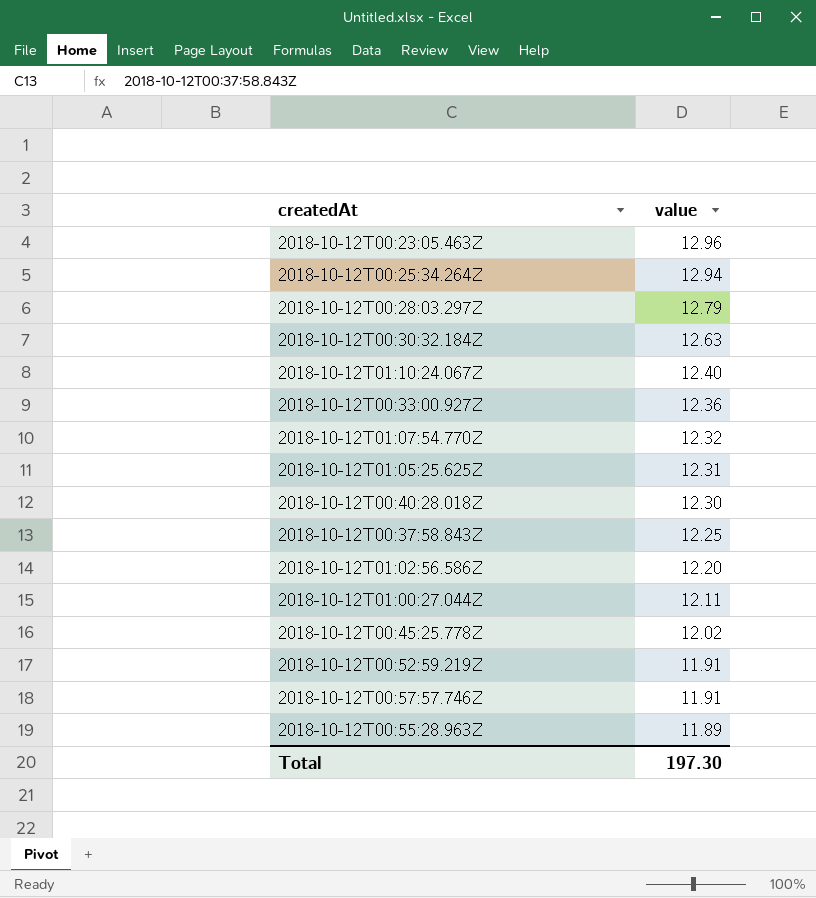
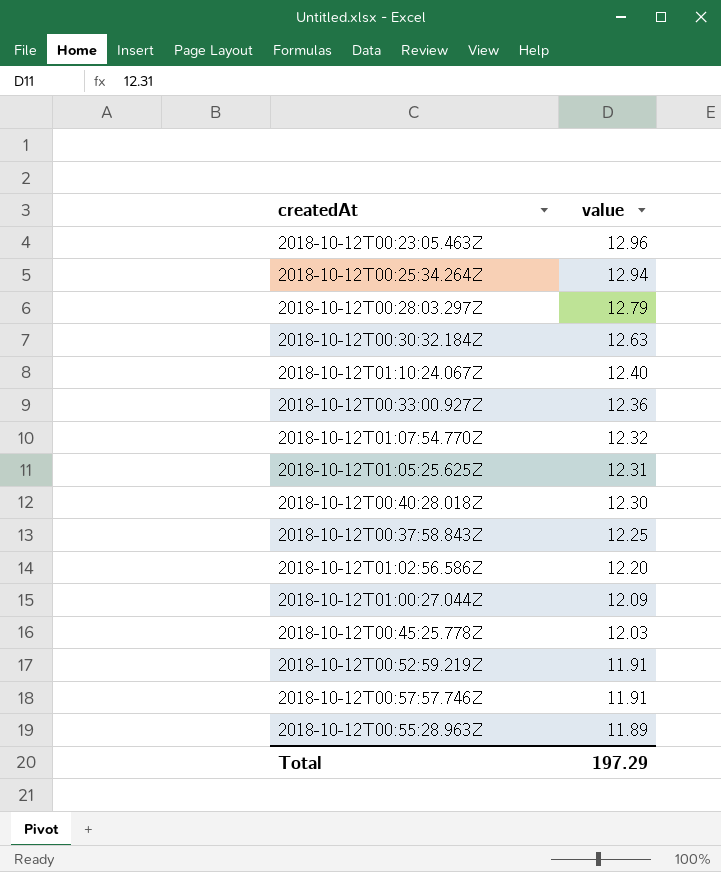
2018-10-12T01:00:27.044Z | value: 12.11 -> 12.09
2018-10-12T00:45:25.778Z | value: 12.02 -> 12.03
Total | value: 197.30 -> 197.29

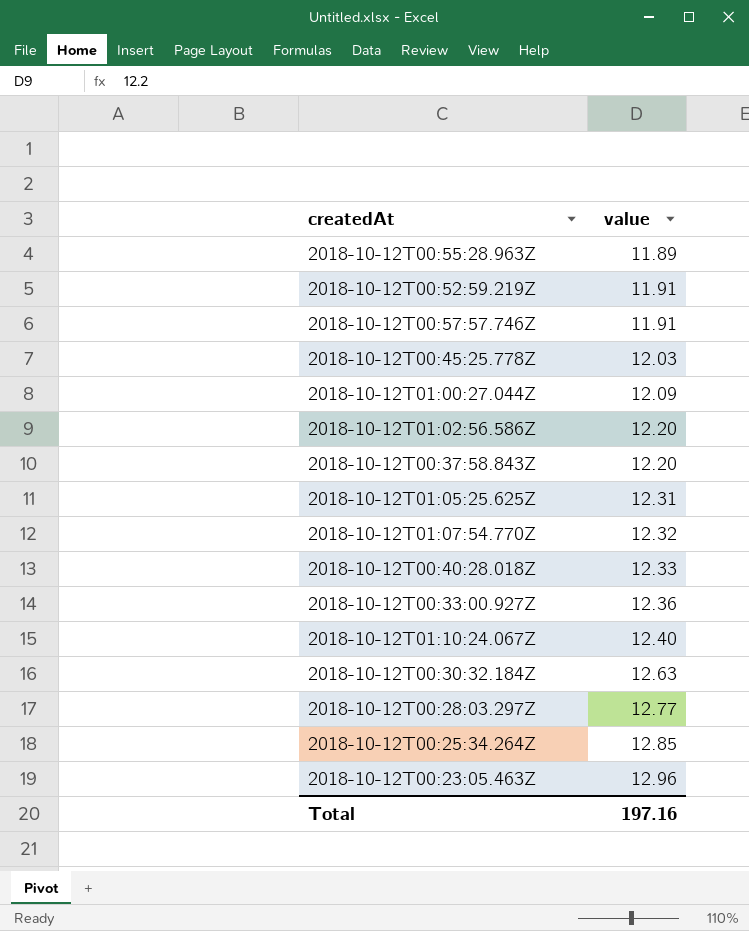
row order: value descending -> value ascending
2018-10-12T00:37:58.843Z | value: 12.25 -> 12.20
2018-10-12T00:40:28.018Z | value: 12.30 -> 12.33
2018-10-12T00:28:03.297Z | value: 12.79 -> 12.77
2018-10-12T00:25:34.264Z | value: 12.94 -> 12.85
Total | value: 197.29 -> 197.16

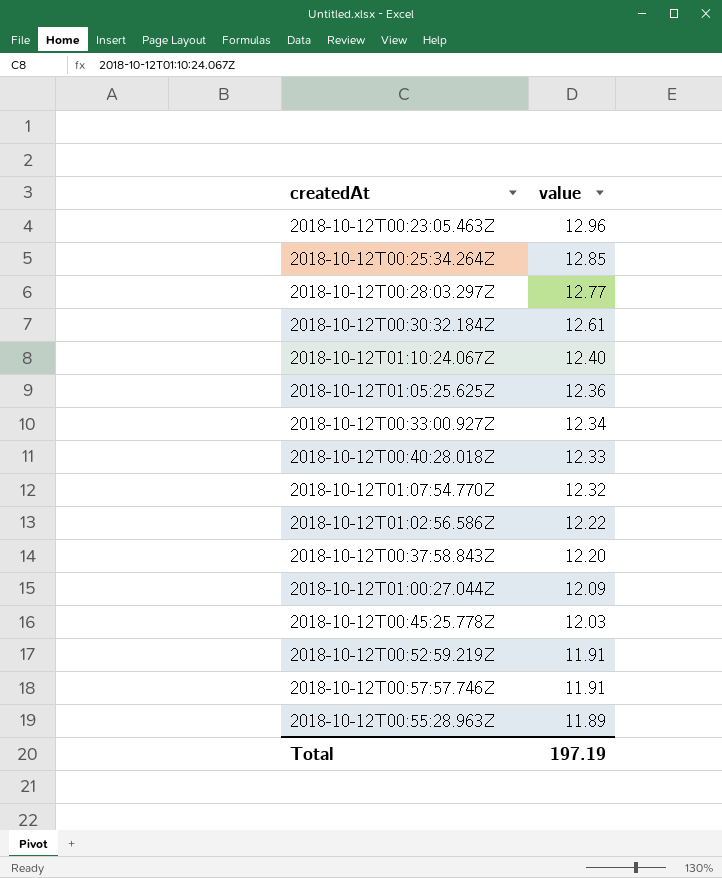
row order: value ascending -> value descending
2018-10-12T00:30:32.184Z | value: 12.63 -> 12.61
2018-10-12T01:05:25.625Z | value: 12.31 -> 12.36
2018-10-12T00:33:00.927Z | value: 12.36 -> 12.34
2018-10-12T01:02:56.586Z | value: 12.20 -> 12.22
Total | value: 197.16 -> 197.19

